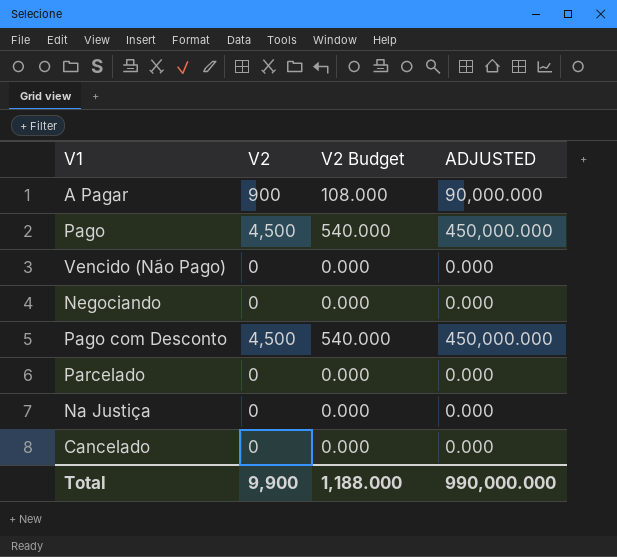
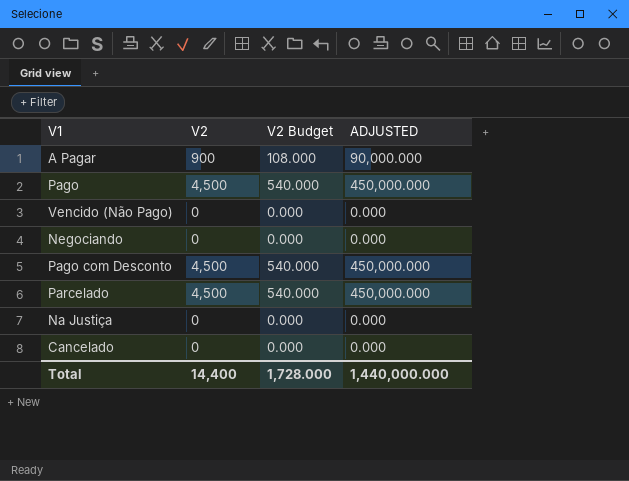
Parcelado | V2: 0 -> 4,500
Parcelado | V2 Budget: 0.000 -> 540.000
Parcelado | ADJUSTED: 0.000 -> 450,000.000
Total | V2: 9,900 -> 14,400
Total | V2 Budget: 1,188.000 -> 1,728.000
Total | ADJUSTED: 990,000.000 -> 1,440,000.000

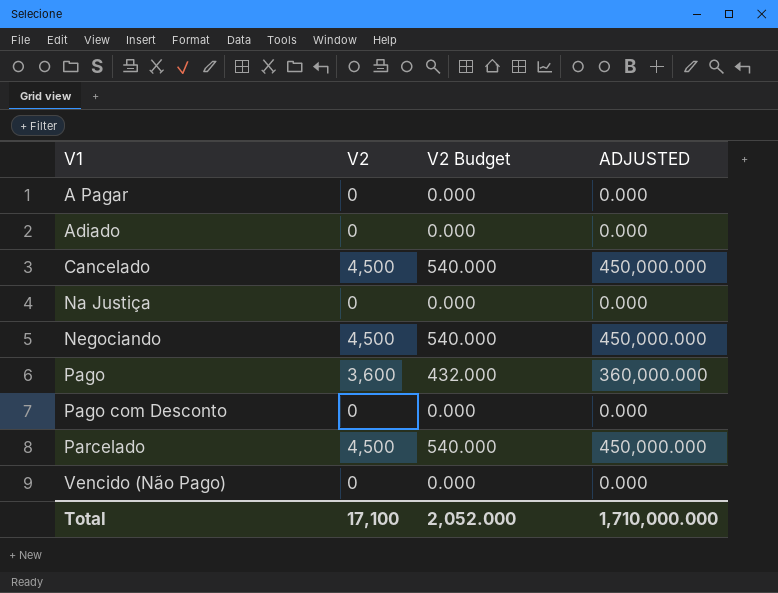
row order: none -> V1 ascending
A Pagar | V2: 900 -> 0
A Pagar | V2 Budget: 108.000 -> 0.000
A Pagar | ADJUSTED: 90,000.000 -> 0.000
row Adiado: none -> 0 | 0.000 | 0.000
Cancelado | V2: 0 -> 4,500
Cancelado | V2 Budget: 0.000 -> 540.000
Cancelado | ADJUSTED: 0.000 -> 450,000.000
Negociando | V2: 0 -> 4,500
Negociando | V2 Budget: 0.000 -> 540.000
Negociando | ADJUSTED: 0.000 -> 450,000.000
Pago | V2: 4,500 -> 3,600
Pago | V2 Budget: 540.000 -> 432.000
Pago | ADJUSTED: 450,000.000 -> 360,000.000
Pago com Desconto | V2: 4,500 -> 0
Pago com Desconto | V2 Budget: 540.000 -> 0.000
Pago com Desconto | ADJUSTED: 450,000.000 -> 0.000
Total | V2: 14,400 -> 17,100
Total | V2 Budget: 1,728.000 -> 2,052.000
Total | ADJUSTED: 1,440,000.000 -> 1,710,000.000

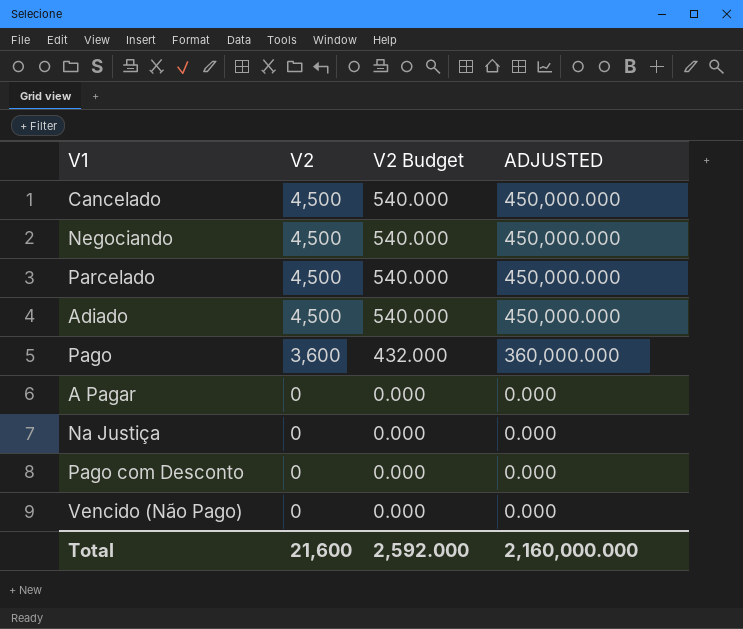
row order: V1 ascending -> V2 descending
Adiado | V2: 0 -> 4,500
Adiado | V2 Budget: 0.000 -> 540.000
Adiado | ADJUSTED: 0.000 -> 450,000.000
Total | V2: 17,100 -> 21,600
Total | V2 Budget: 2,052.000 -> 2,592.000
Total | ADJUSTED: 1,710,000.000 -> 2,160,000.000

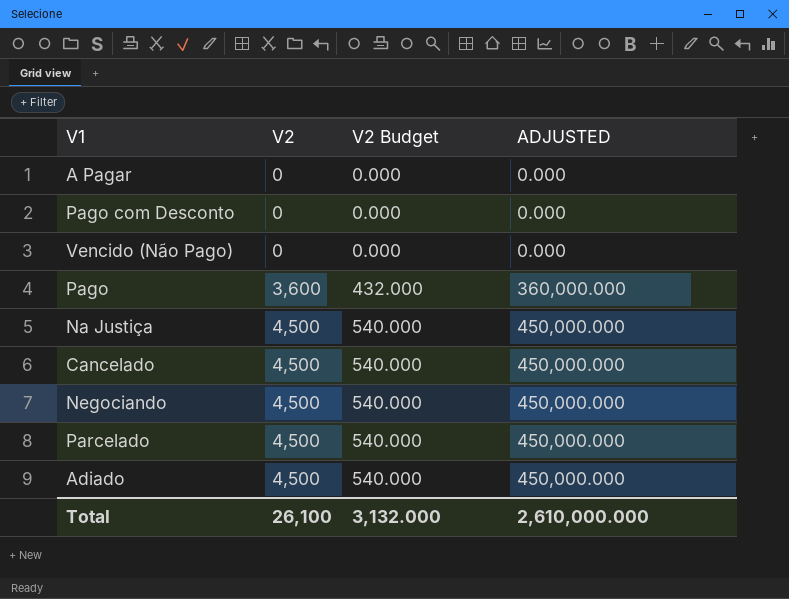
row order: V2 descending -> V2 ascending
Na Justiça | V2: 0 -> 4,500
Na Justiça | V2 Budget: 0.000 -> 540.000
Na Justiça | ADJUSTED: 0.000 -> 450,000.000
Total | V2: 21,600 -> 26,100
Total | V2 Budget: 2,592.000 -> 3,132.000
Total | ADJUSTED: 2,160,000.000 -> 2,610,000.000

